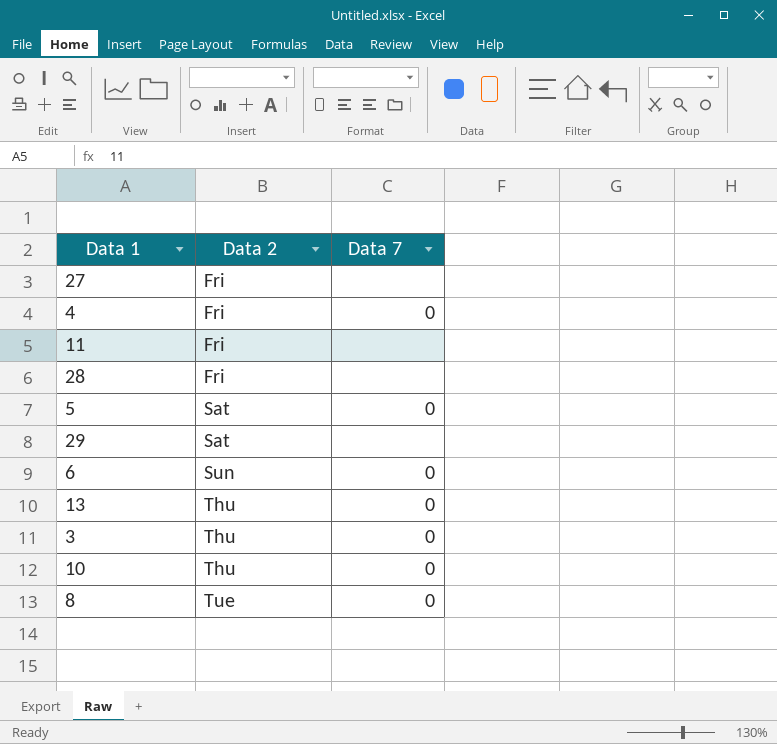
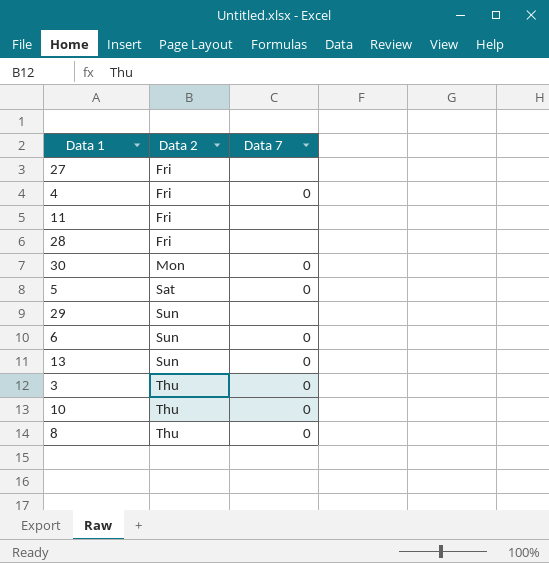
row 30: none -> Mon | 0
29 | Data 2: Sat -> Sun
13 | Data 2: Thu -> Sun
8 | Data 2: Tue -> Thu

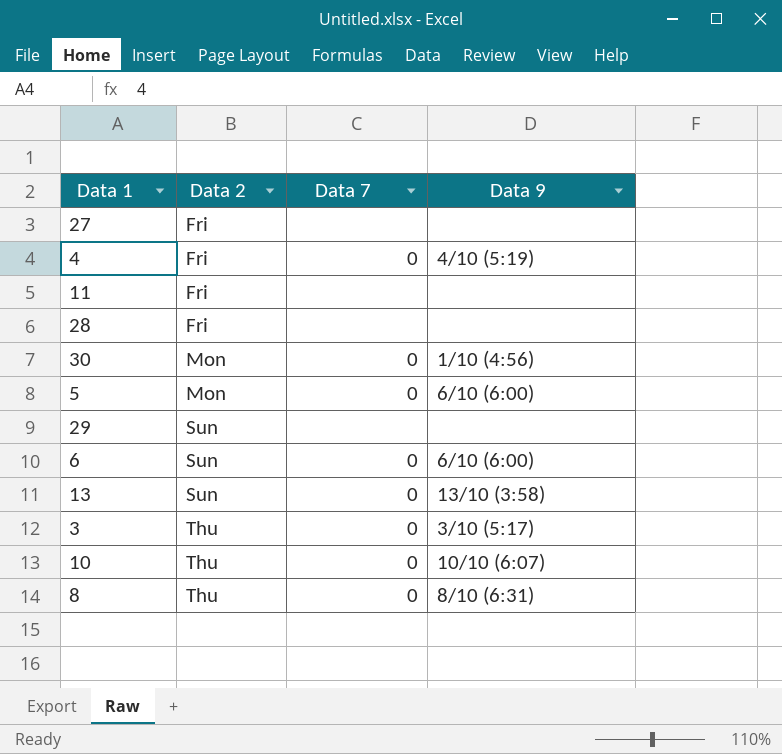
column Data 9 | position: none -> 4
5 | Data 2: Sat -> Mon

